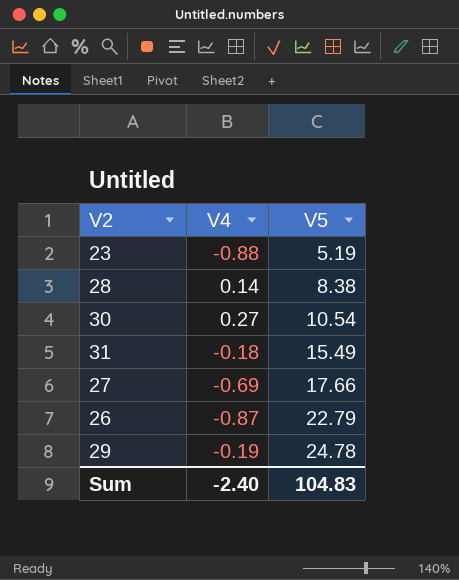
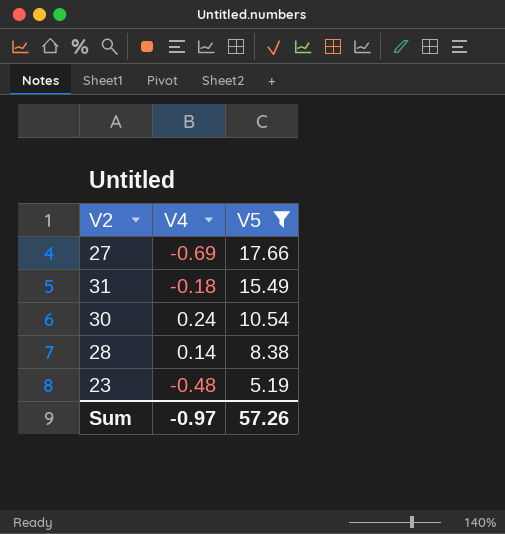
filter: none -> V5 <= 17.66
row order: V5 ascending -> V5 descending
30 | V4: 0.27 -> 0.24
23 | V4: -0.88 -> -0.48
Sum | V4: -2.40 -> -0.97
Sum | V5: 104.83 -> 57.26

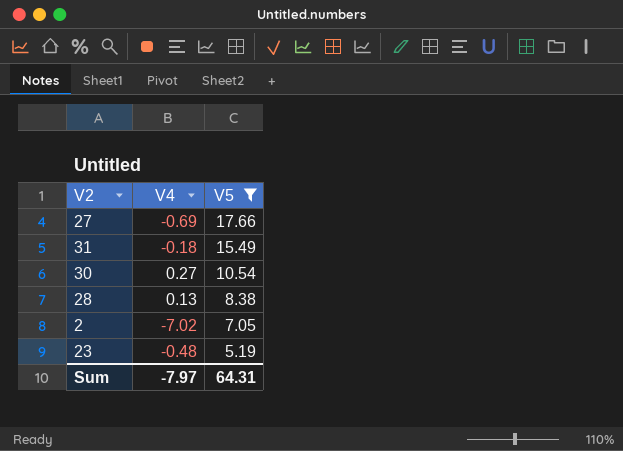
30 | V4: 0.24 -> 0.27
28 | V4: 0.14 -> 0.13
row 2: none -> -7.02 | 7.05
Sum | V4: -0.97 -> -7.97
Sum | V5: 57.26 -> 64.31

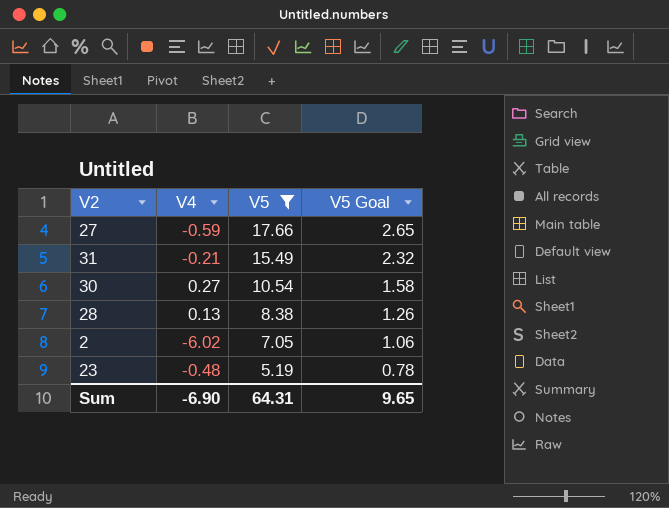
column V5 Goal | formula: none -> [V5] * 0.15
27 | V4: -0.69 -> -0.59
31 | V4: -0.18 -> -0.21
2 | V4: -7.02 -> -6.02
Sum | V4: -7.97 -> -6.90

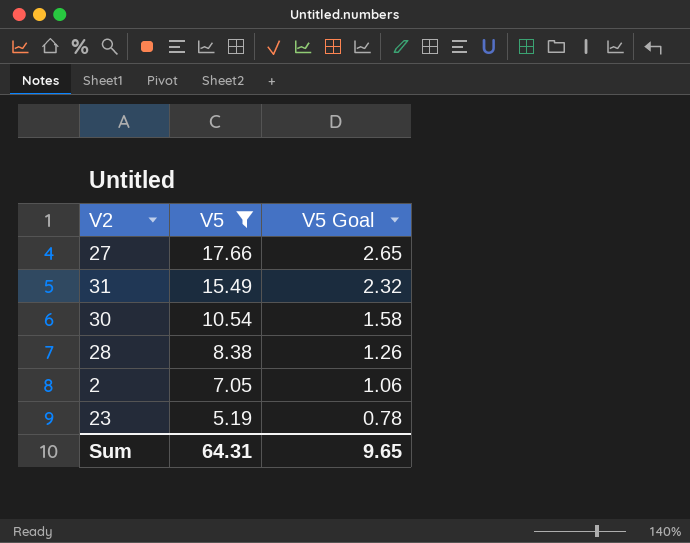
column V4 | position: 2 -> none

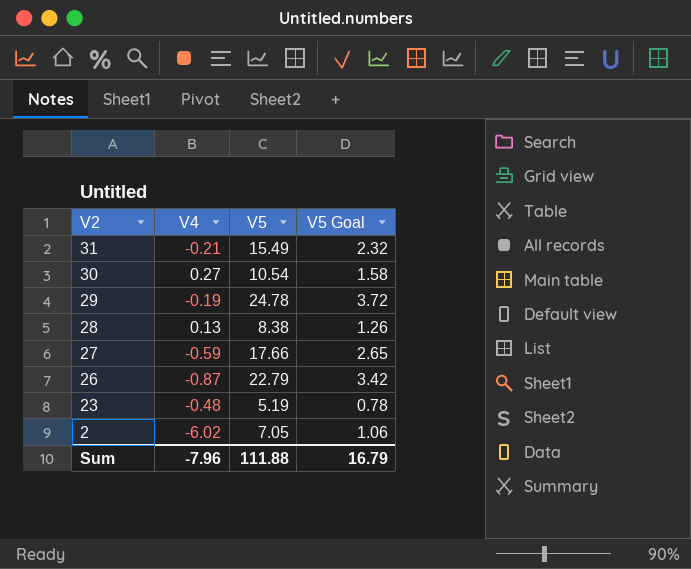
filter: V5 <= 17.66 -> none
row order: V5 descending -> V2 descending
column V4 | position: none -> 2
Sum | V5: 64.31 -> 111.88
Sum | V5 Goal: 9.65 -> 16.79

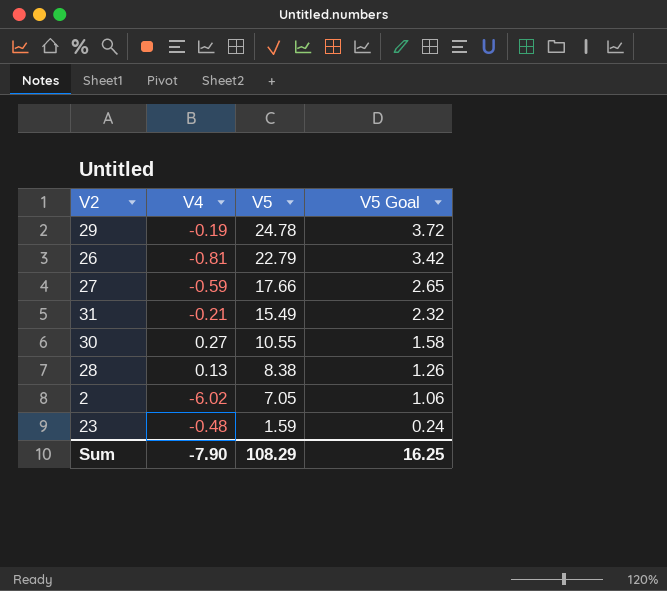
row order: V2 descending -> V5 descending
26 | V4: -0.87 -> -0.81
30 | V5: 10.54 -> 10.55
23 | V5: 5.19 -> 1.59
23 | V5 Goal: 0.78 -> 0.24
Sum | V4: -7.96 -> -7.90
Sum | V5: 111.88 -> 108.29
Sum | V5 Goal: 16.79 -> 16.25

